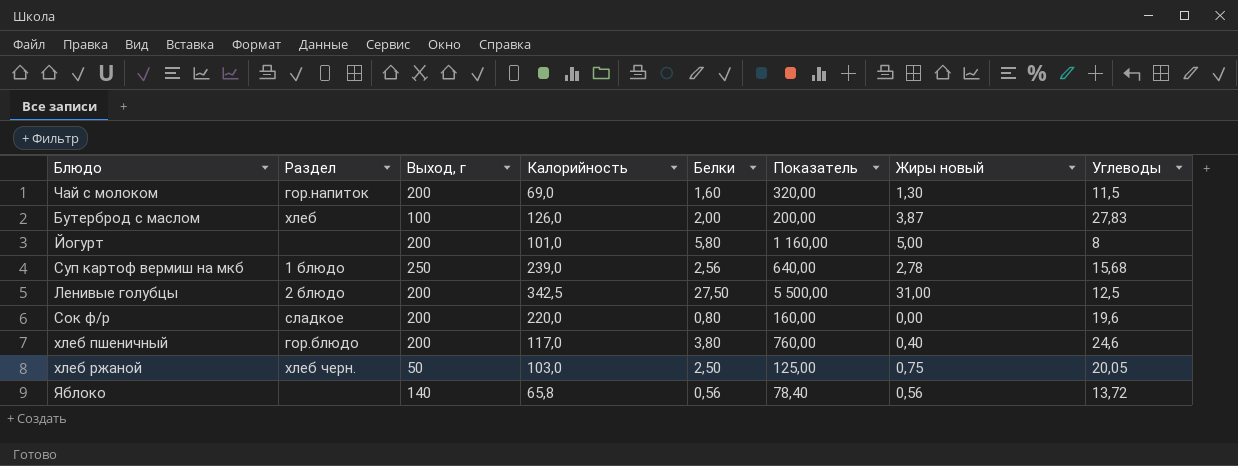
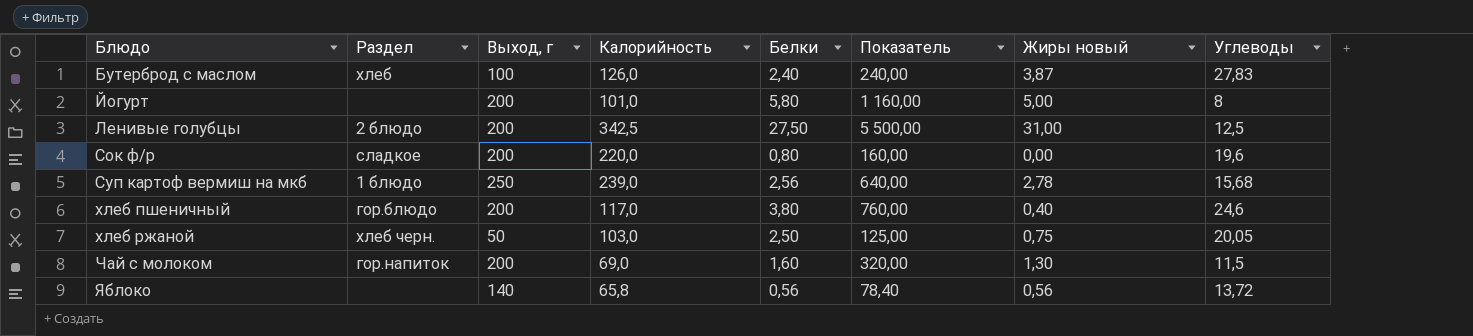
row order: none -> Блюдо ascending
Бутерброд с маслом | Белки: 2,00 -> 2,40
Бутерброд с маслом | Показатель: 200,00 -> 240,00

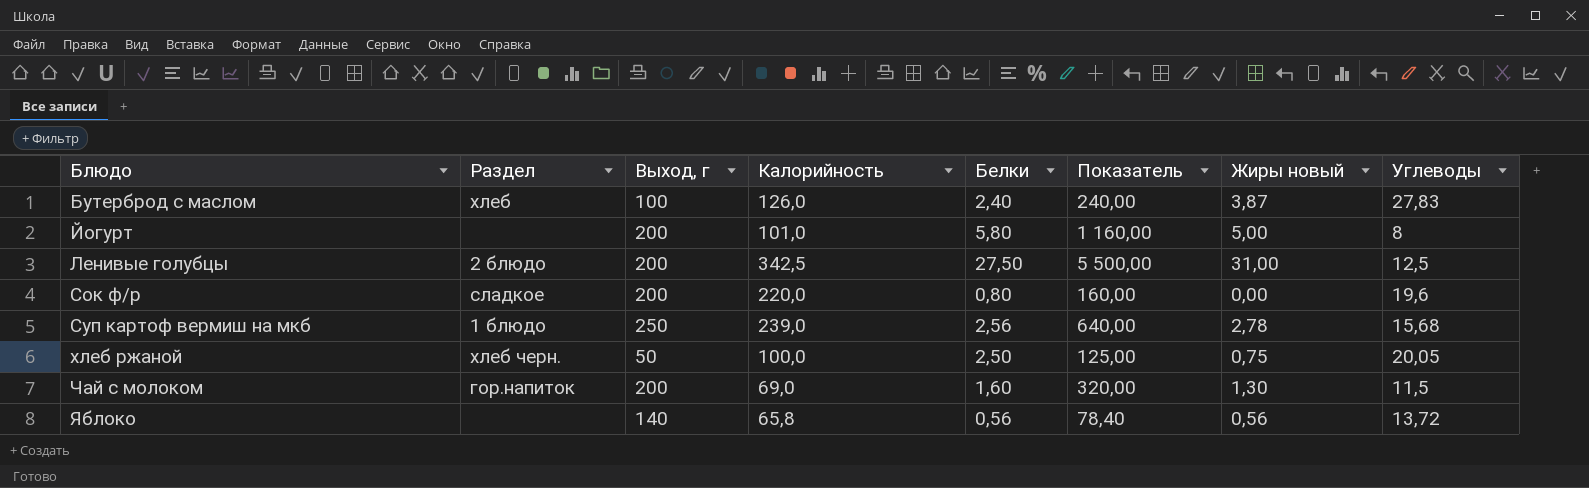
row хлеб пшеничный: гор.блюдо | 200 | 117,0 | 3,80 | 760,00 | 0,40 | 24,6 -> none
хлеб ржаной | Калорийность: 103,0 -> 100,0

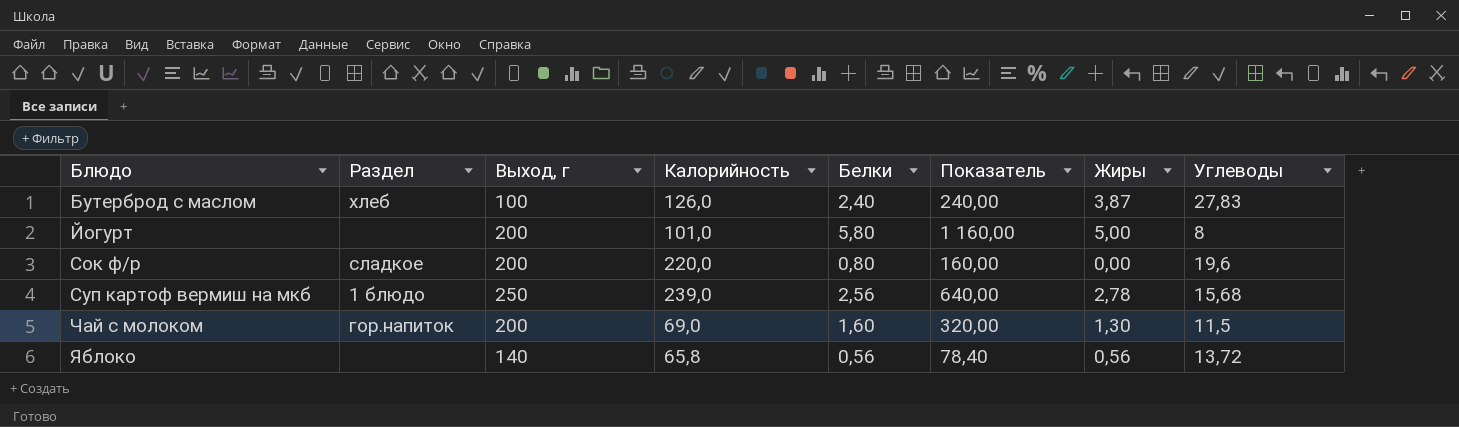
column name: Жиры новый -> Жиры
row Ленивые голубцы: 2 блюдо | 200 | 342,5 | 27,50 | 5 500,00 | 31,00 | 12,5 -> none
row хлеб ржаной: хлеб черн. | 50 | 100,0 | 2,50 | 125,00 | 0,75 | 20,05 -> none

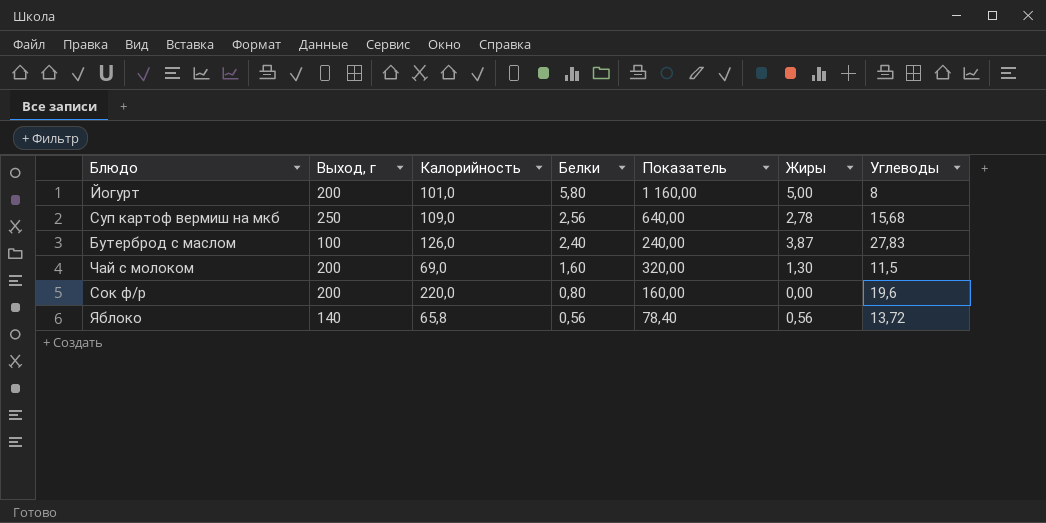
row order: Блюдо ascending -> Белки descending
column Раздел | position: 2 -> none
Суп картоф вермиш на мкб | Калорийность: 239,0 -> 109,0

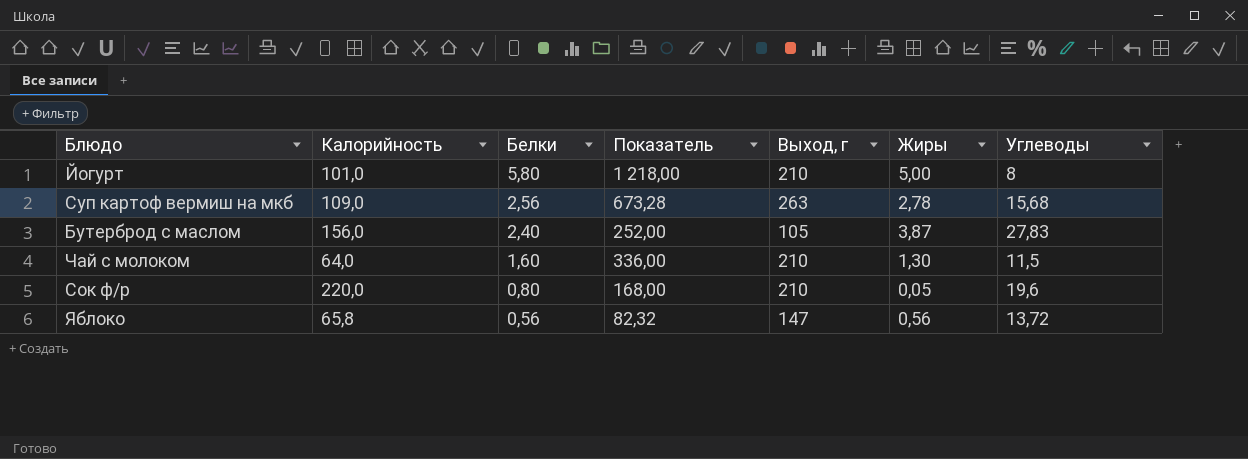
column Выход, г | position: 2 -> 5
Йогурт | Показатель: 1 160,00 -> 1 218,00
Йогурт | Выход, г: 200 -> 210
Суп картоф вермиш на мкб | Показатель: 640,00 -> 673,28
Суп картоф вермиш на мкб | Выход, г: 250 -> 263
Бутерброд с маслом | Калорийность: 126,0 -> 156,0
Бутерброд с маслом | Показатель: 240,00 -> 252,00
Бутерброд с маслом | Выход, г: 100 -> 105
Чай с молоком | Калорийность: 69,0 -> 64,0
Чай с молоком | Показатель: 320,00 -> 336,00
Чай с молоком | Выход, г: 200 -> 210
Сок ф/р | Показатель: 160,00 -> 168,00
Сок ф/р | Выход, г: 200 -> 210
Сок ф/р | Жиры: 0,00 -> 0,05
Яблоко | Показатель: 78,40 -> 82,32
Яблоко | Выход, г: 140 -> 147

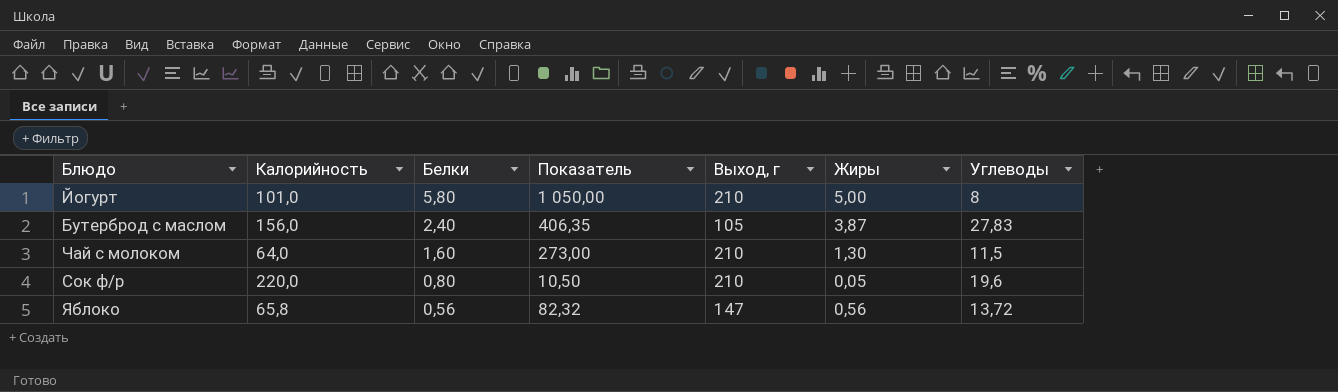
column Показатель | formula: [Белки] * [Выход, г] -> [Выход, г] * [Жиры]
row Суп картоф вермиш на мкб: 109,0 | 2,56 | 673,28 | 263 | 2,78 | 15,68 -> none

